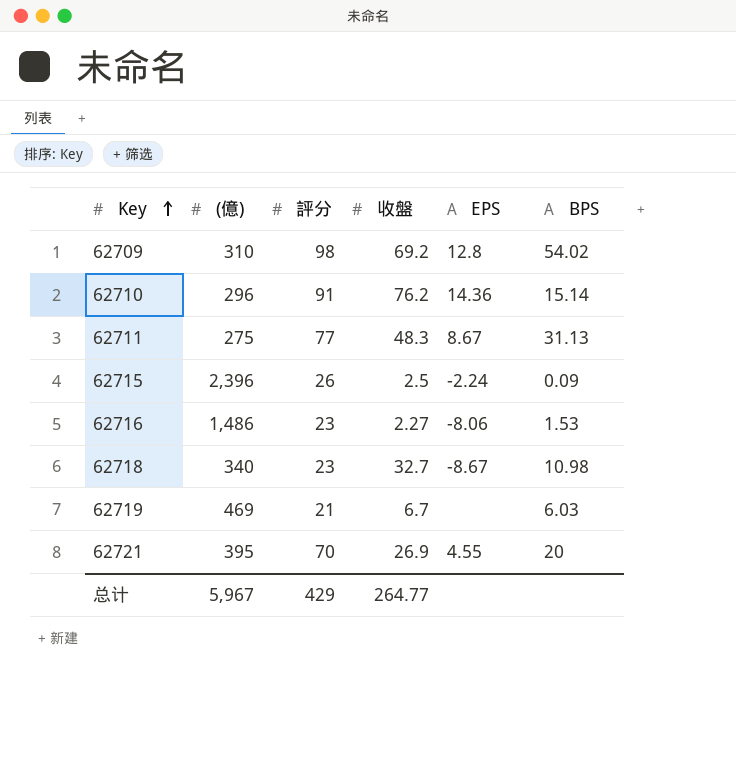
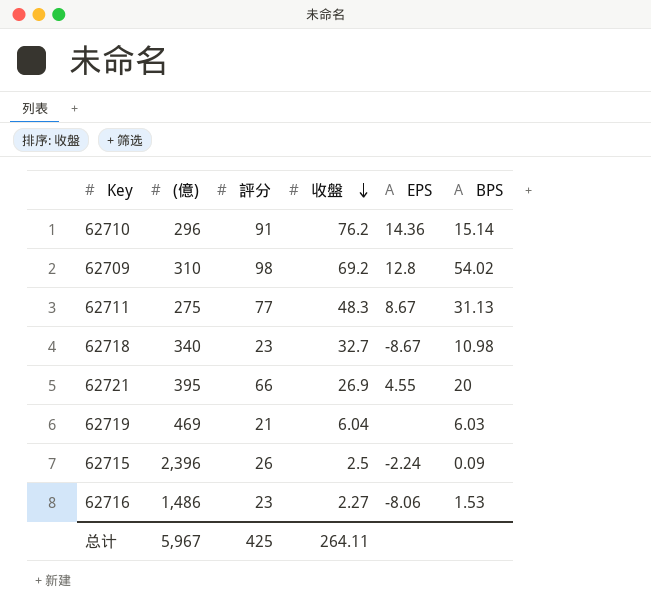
row order: Key ascending -> 收盤 descending
62721 | 評分: 70 -> 66
62719 | 收盤: 6.7 -> 6.04
总计 | 評分: 429 -> 425
总计 | 收盤: 264.77 -> 264.11

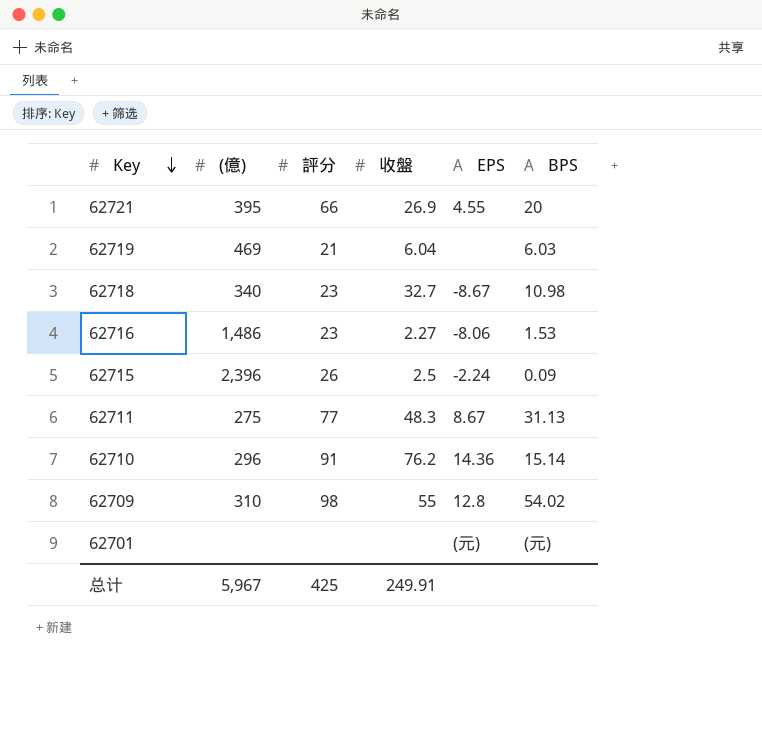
row order: 收盤 descending -> Key descending
62709 | 收盤: 69.2 -> 55
row 62701: none -> none | none | none | (元) | (元)
总计 | 收盤: 264.11 -> 249.91

